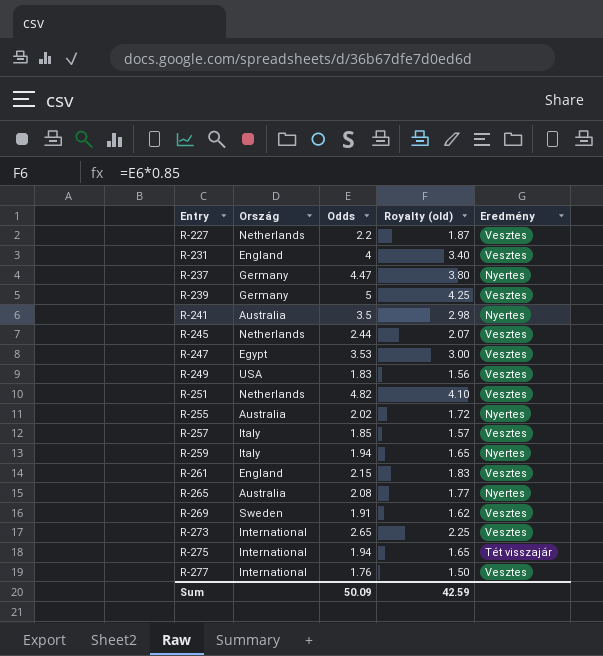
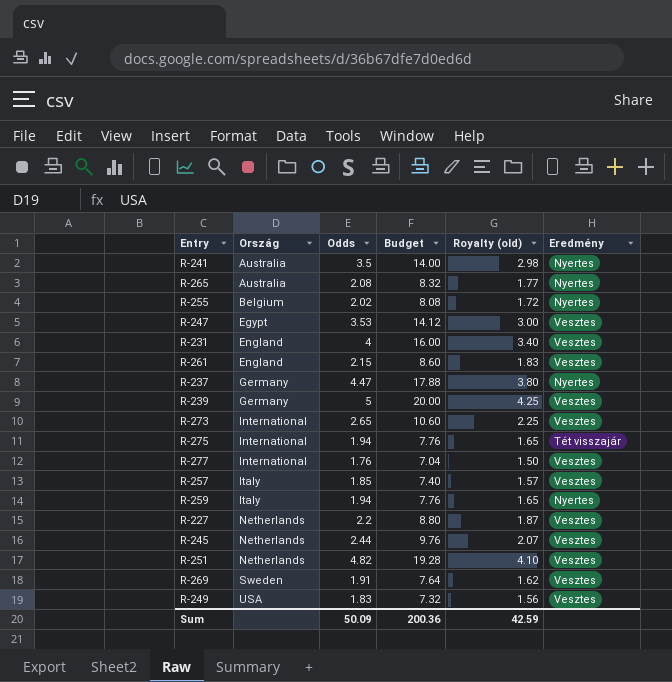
row order: Entry ascending -> Ország ascending
column Budget | formula: none -> [Odds] * 4
R-255 | Ország: Australia -> Belgium

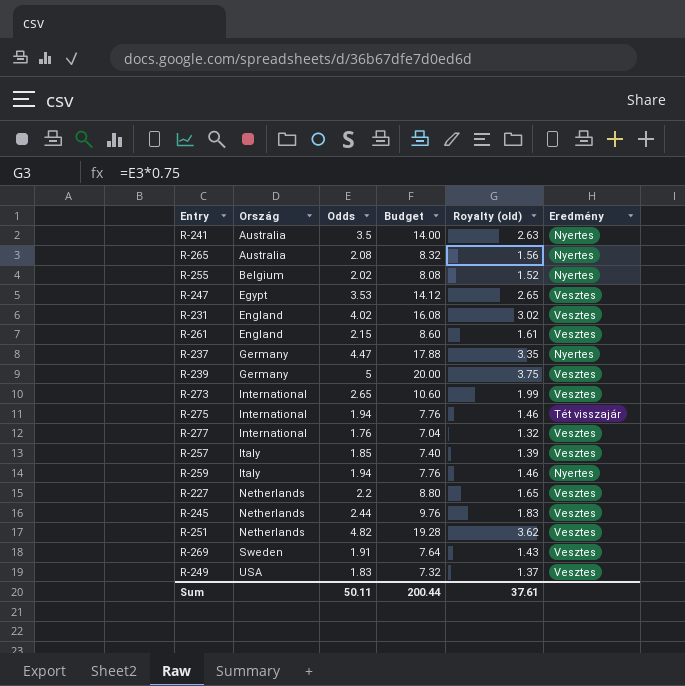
column Royalty (old) | formula: [Odds] * 0.85 -> [Odds] * 0.75
R-231 | Odds: 4 -> 4.02
R-231 | Budget: 16.00 -> 16.08
Sum | Odds: 50.09 -> 50.11
Sum | Budget: 200.36 -> 200.44
Sum | Royalty (old): 42.59 -> 37.61

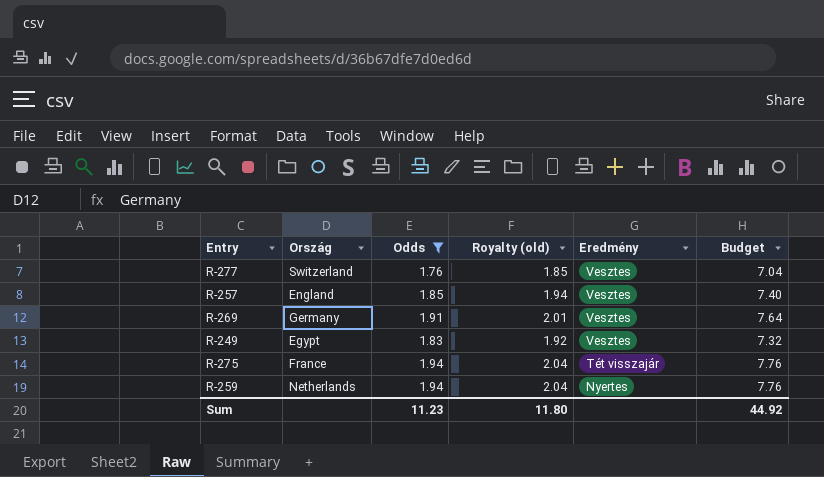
filter: none -> Odds <= 1.94
row order: Ország ascending -> Eredmény descending
column Royalty (old) | formula: [Odds] * 0.75 -> [Odds] * 1.05
column Budget | position: 4 -> 6
R-277 | Ország: International -> Switzerland
R-257 | Ország: Italy -> England
R-269 | Ország: Sweden -> Germany
R-249 | Ország: USA -> Egypt
R-275 | Ország: International -> France
R-259 | Ország: Italy -> Netherlands
Sum | Odds: 50.11 -> 11.23
Sum | Royalty (old): 37.61 -> 11.80
Sum | Budget: 200.44 -> 44.92

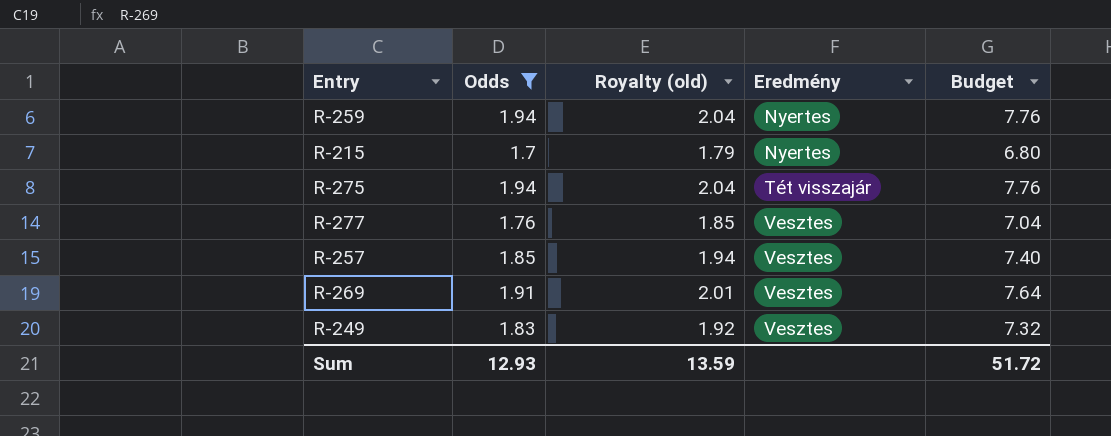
row order: Eredmény descending -> Eredmény ascending
column Ország | position: 2 -> none
row R-215: none -> 1.7 | 1.79 | Nyertes | 6.80
Sum | Odds: 11.23 -> 12.93
Sum | Royalty (old): 11.80 -> 13.59
Sum | Budget: 44.92 -> 51.72

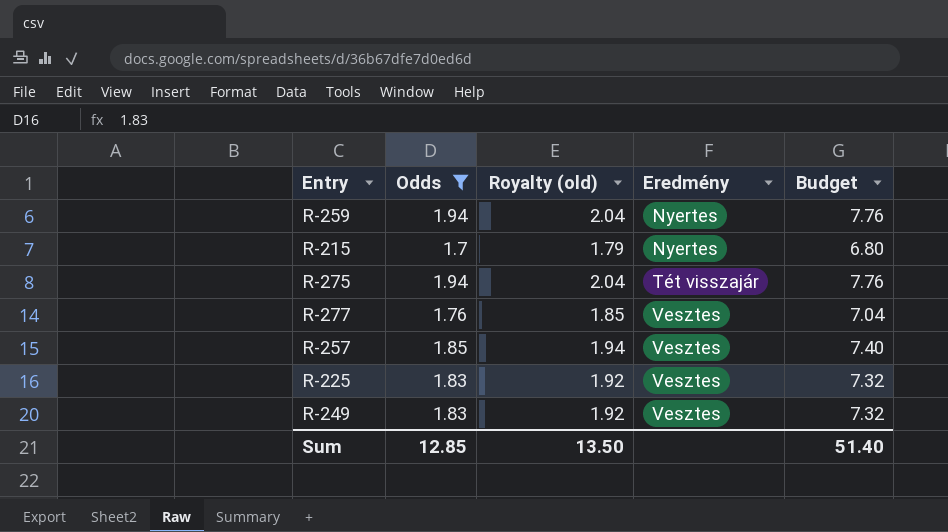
row R-269: 1.91 | 2.01 | Vesztes | 7.64 -> none
row R-225: none -> 1.83 | 1.92 | Vesztes | 7.32
Sum | Odds: 12.93 -> 12.85
Sum | Royalty (old): 13.59 -> 13.50
Sum | Budget: 51.72 -> 51.40

